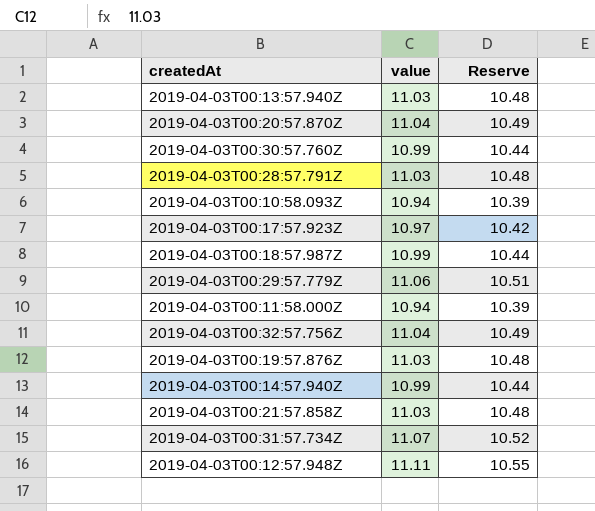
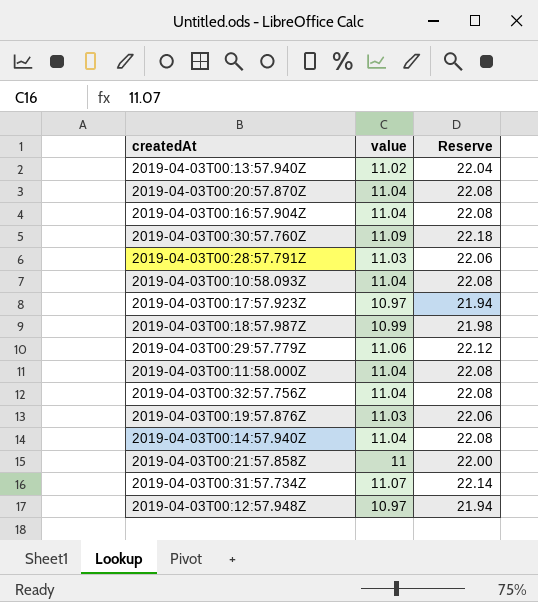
column Reserve | formula: [value] * 0.95 -> [value] * 2
2019-04-03T00:13:57.940Z | value: 11.03 -> 11.02
row 2019-04-03T00:16:57.904Z: none -> 11.04 | 22.08
2019-04-03T00:30:57.760Z | value: 10.99 -> 11.09
2019-04-03T00:10:58.093Z | value: 10.94 -> 11.04
2019-04-03T00:11:58.000Z | value: 10.94 -> 11.04
2019-04-03T00:14:57.940Z | value: 10.99 -> 11.04
2019-04-03T00:21:57.858Z | value: 11.03 -> 11
2019-04-03T00:12:57.948Z | value: 11.11 -> 10.97

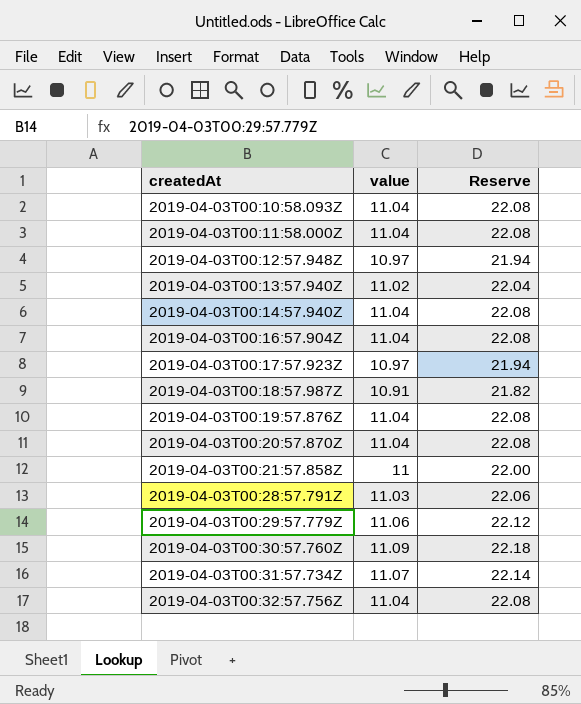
row order: none -> createdAt ascending
2019-04-03T00:18:57.987Z | value: 10.99 -> 10.91
2019-04-03T00:18:57.987Z | Reserve: 21.98 -> 21.82
2019-04-03T00:19:57.876Z | value: 11.03 -> 11.04
2019-04-03T00:19:57.876Z | Reserve: 22.06 -> 22.08

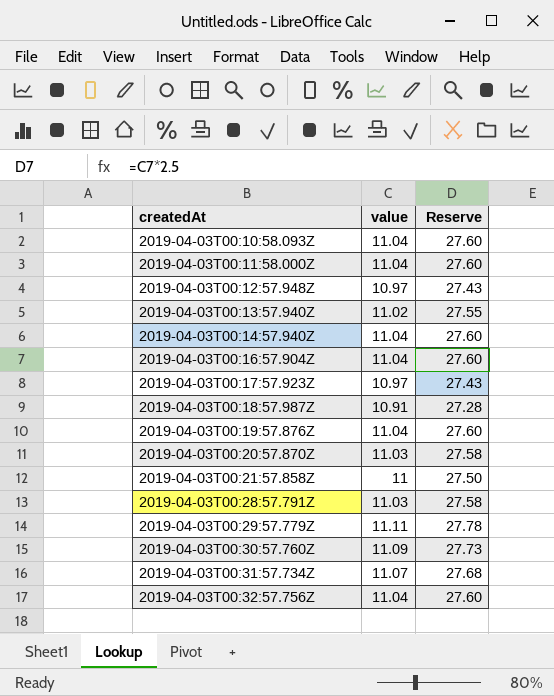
column Reserve | formula: [value] * 2 -> [value] * 2.5
2019-04-03T00:20:57.870Z | value: 11.04 -> 11.03
2019-04-03T00:29:57.779Z | value: 11.06 -> 11.11

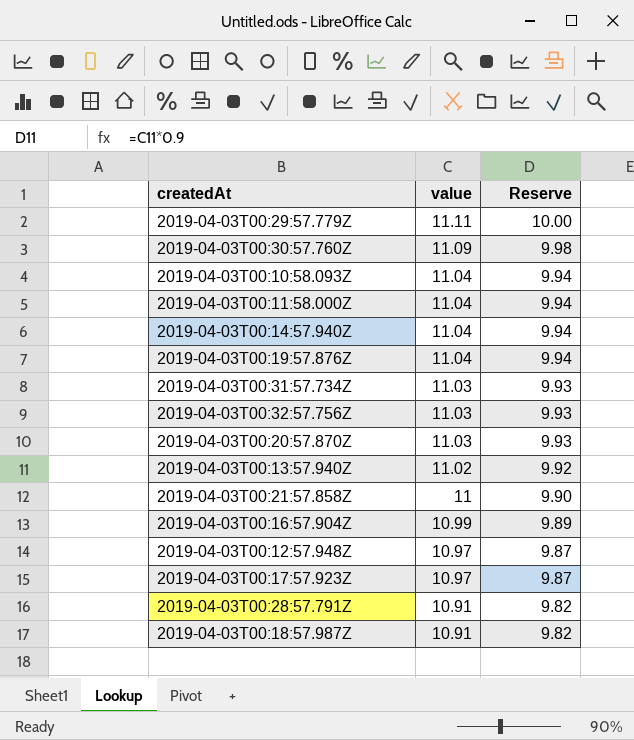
row order: createdAt ascending -> value descending
column Reserve | formula: [value] * 2.5 -> [value] * 0.9
2019-04-03T00:31:57.734Z | value: 11.07 -> 11.03
2019-04-03T00:32:57.756Z | value: 11.04 -> 11.03
2019-04-03T00:16:57.904Z | value: 11.04 -> 10.99
2019-04-03T00:28:57.791Z | value: 11.03 -> 10.91

